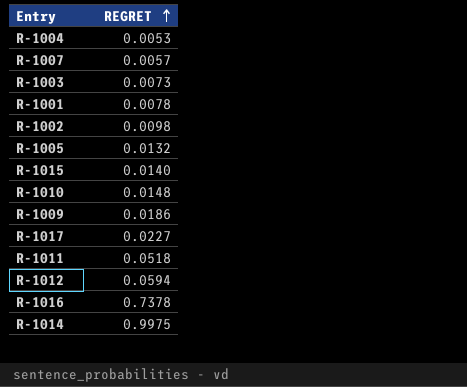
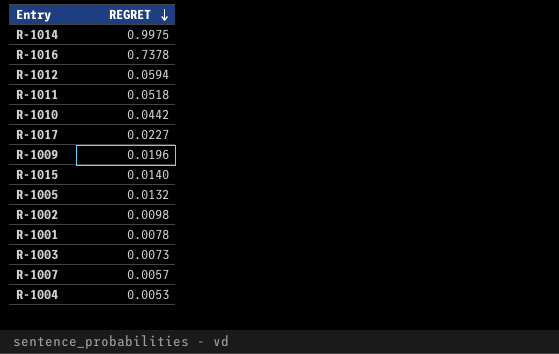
row order: REGRET ascending -> REGRET descending
R-1010 | REGRET: 0.0148 -> 0.0442
R-1009 | REGRET: 0.0186 -> 0.0196

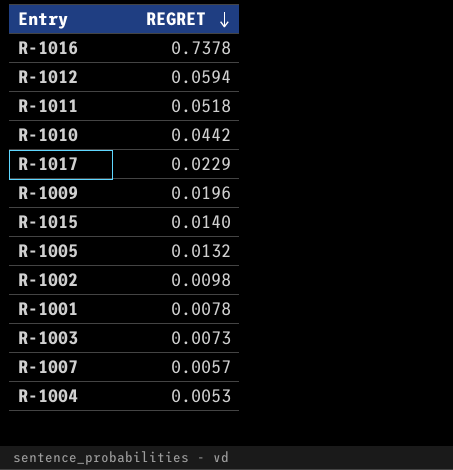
row R-1014: 0.9975 -> none
R-1017 | REGRET: 0.0227 -> 0.0229

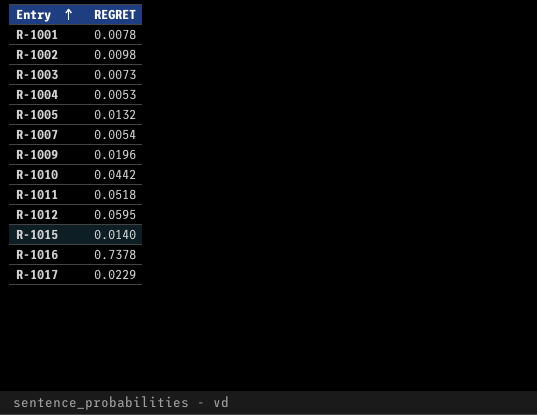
row order: REGRET descending -> Entry ascending
R-1007 | REGRET: 0.0057 -> 0.0054
R-1012 | REGRET: 0.0594 -> 0.0595

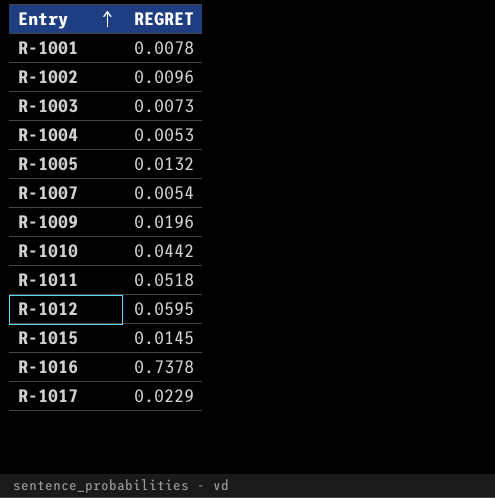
R-1002 | REGRET: 0.0098 -> 0.0096
R-1015 | REGRET: 0.0140 -> 0.0145

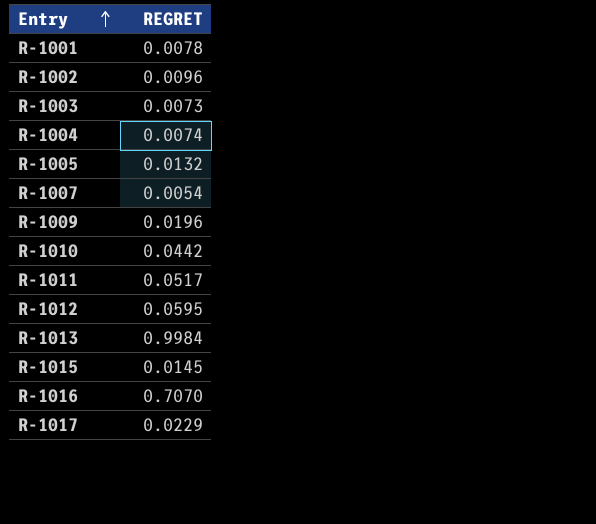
R-1004 | REGRET: 0.0053 -> 0.0074
R-1011 | REGRET: 0.0518 -> 0.0517
row R-1013: none -> 0.9984
R-1016 | REGRET: 0.7378 -> 0.7070

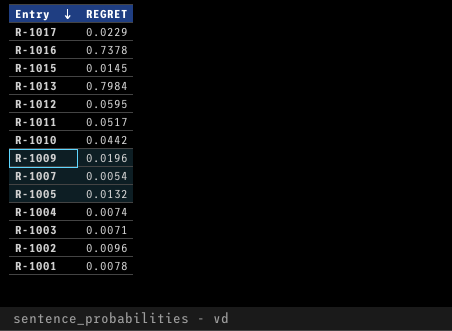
row order: Entry ascending -> Entry descending
R-1016 | REGRET: 0.7070 -> 0.7378
R-1013 | REGRET: 0.9984 -> 0.7984
R-1003 | REGRET: 0.0073 -> 0.0071

